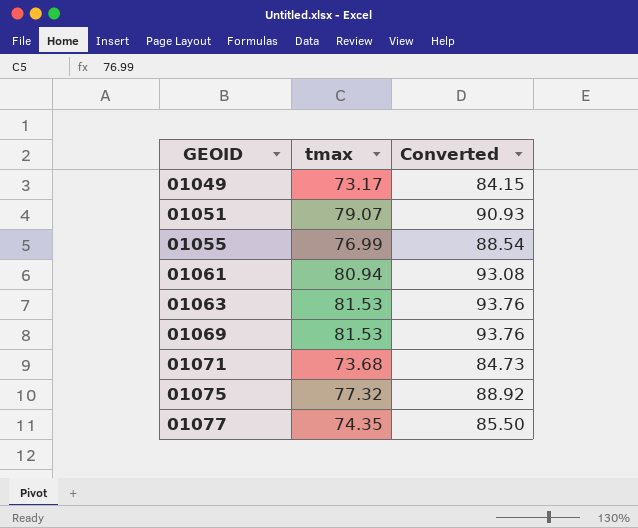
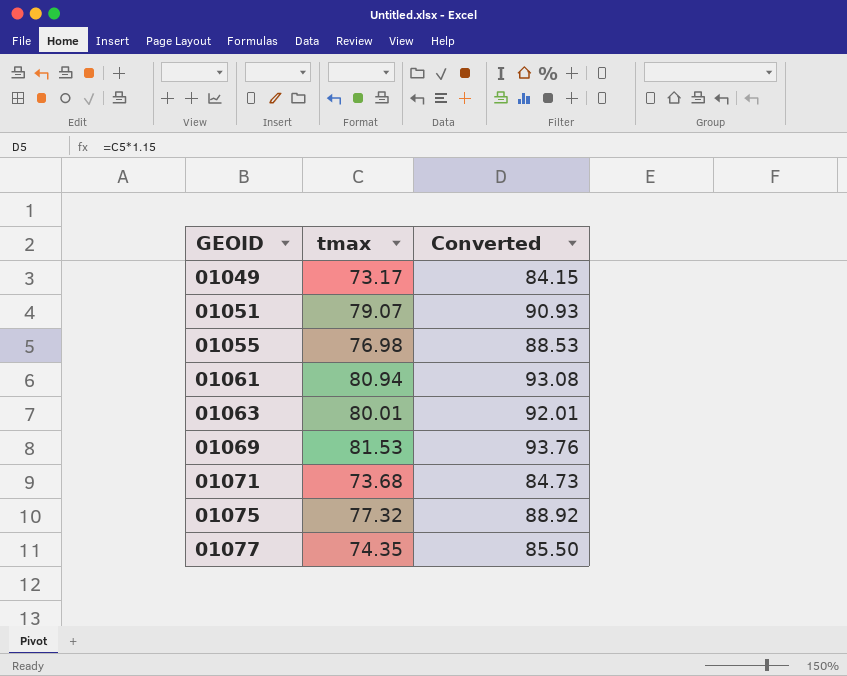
01055 | tmax: 76.99 -> 76.98
01055 | Converted: 88.54 -> 88.53
01063 | tmax: 81.53 -> 80.01
01063 | Converted: 93.76 -> 92.01

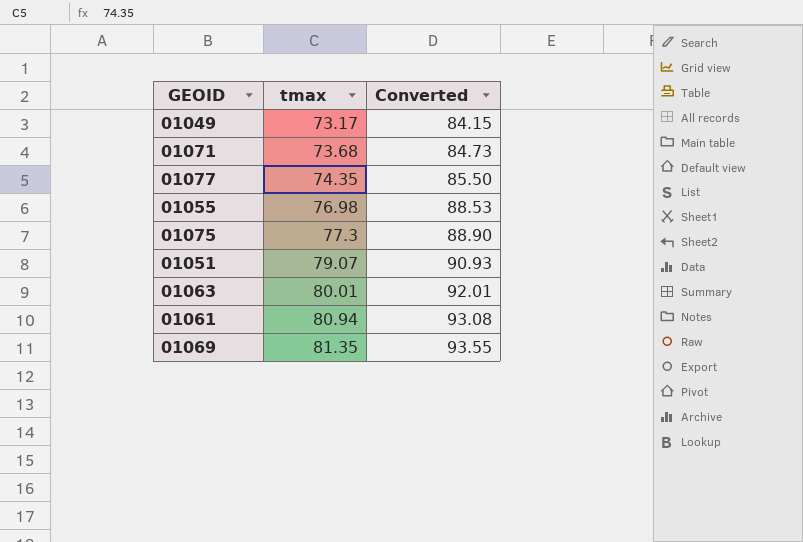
row order: GEOID ascending -> tmax ascending
01075 | tmax: 77.32 -> 77.3
01075 | Converted: 88.92 -> 88.90
01069 | tmax: 81.53 -> 81.35
01069 | Converted: 93.76 -> 93.55

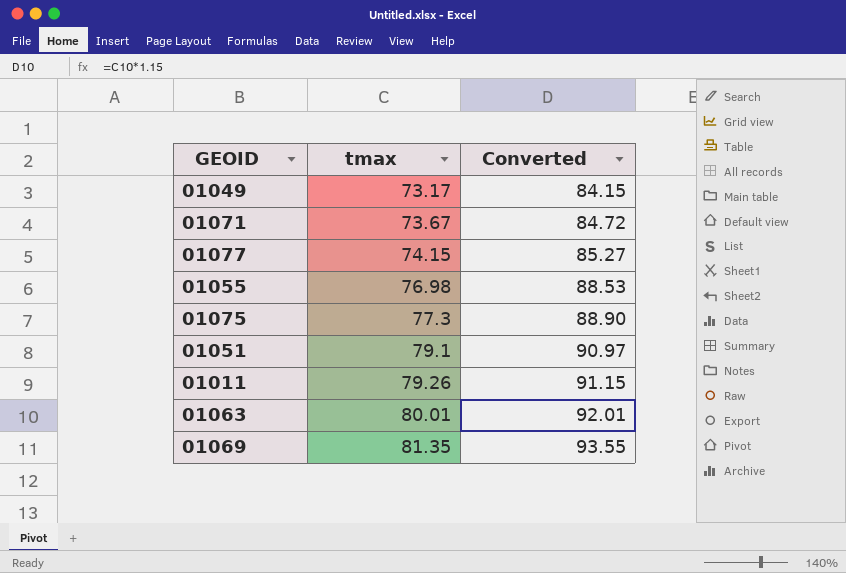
row 01061: 80.94 | 93.08 -> none
01071 | tmax: 73.68 -> 73.67
01071 | Converted: 84.73 -> 84.72
01077 | tmax: 74.35 -> 74.15
01077 | Converted: 85.50 -> 85.27
01051 | tmax: 79.07 -> 79.1
01051 | Converted: 90.93 -> 90.97
row 01011: none -> 79.26 | 91.15

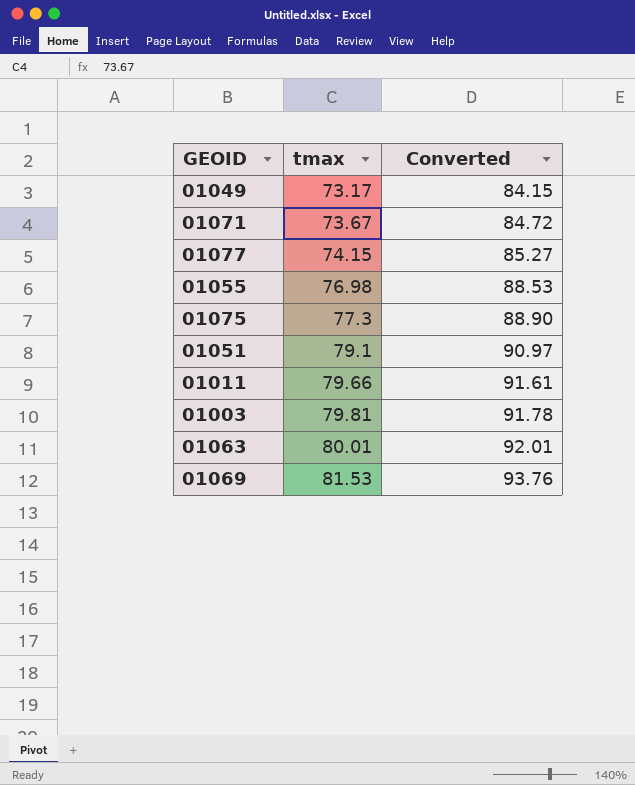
01011 | tmax: 79.26 -> 79.66
01011 | Converted: 91.15 -> 91.61
row 01003: none -> 79.81 | 91.78
01069 | tmax: 81.35 -> 81.53
01069 | Converted: 93.55 -> 93.76

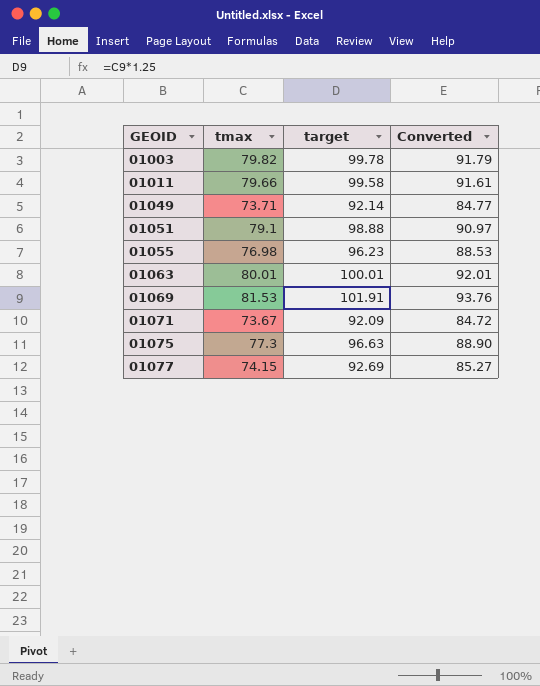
row order: tmax ascending -> GEOID ascending
column target | formula: none -> [tmax] * 1.25
01003 | tmax: 79.81 -> 79.82
01003 | Converted: 91.78 -> 91.79
01049 | tmax: 73.17 -> 73.71
01049 | Converted: 84.15 -> 84.77

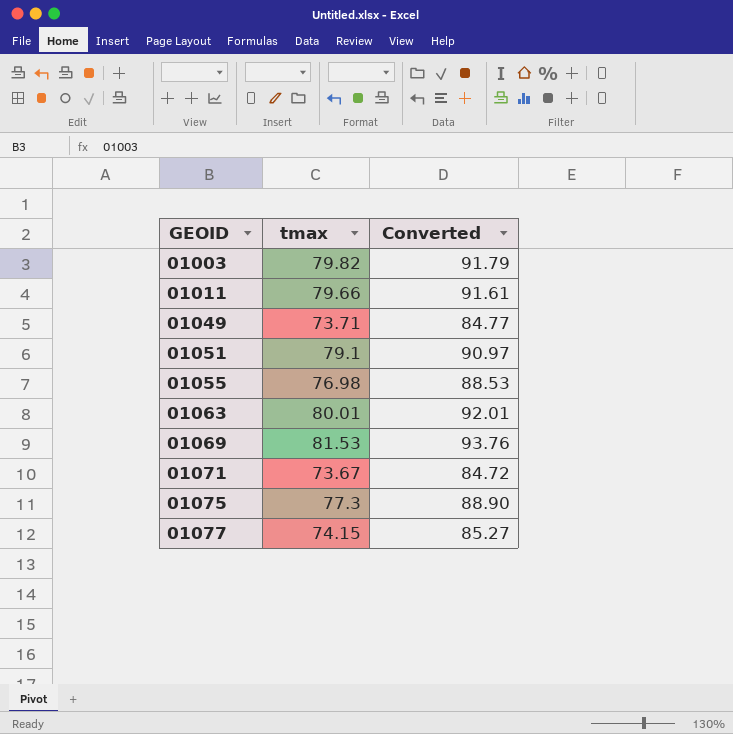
column target | formula: [tmax] * 1.25 -> none

